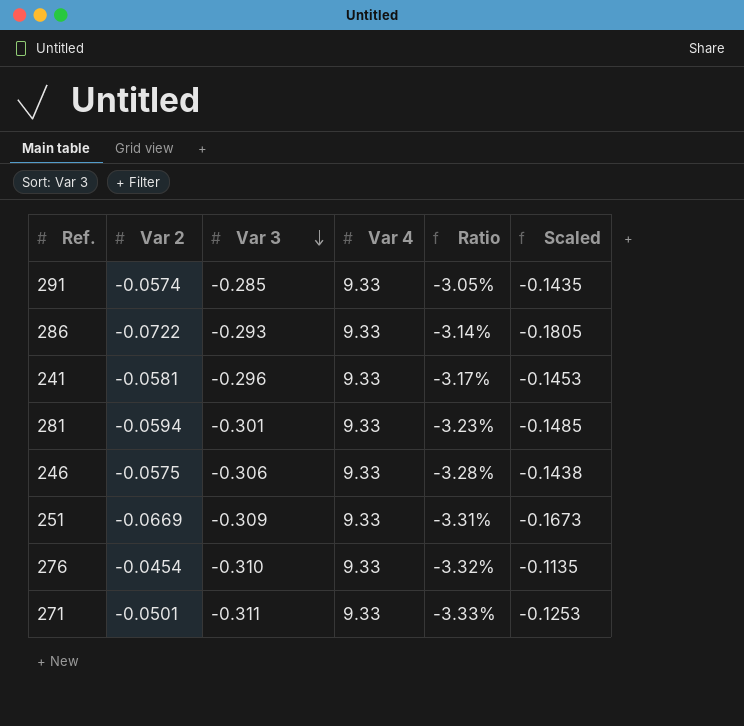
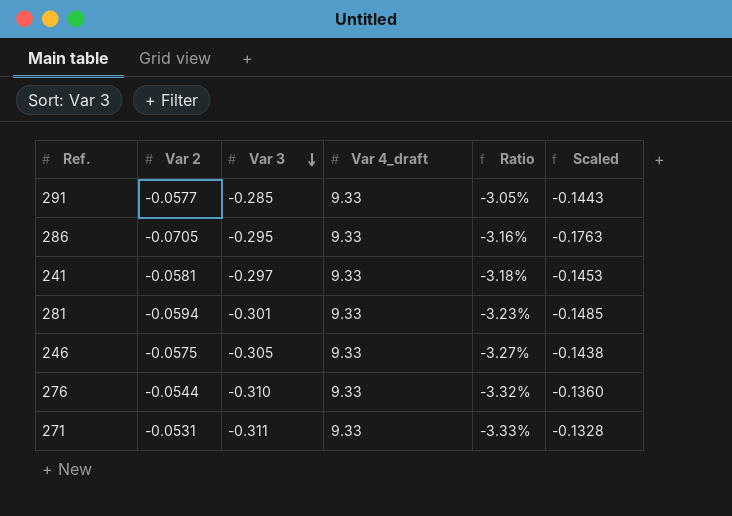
column name: Var 4 -> Var 4_draft
row 251: -0.0669 | -0.309 | 9.33 | -3.31% | -0.1673 -> none
291 | Var 2: -0.0574 -> -0.0577
291 | Scaled: -0.1435 -> -0.1443
286 | Var 2: -0.0722 -> -0.0705
286 | Var 3: -0.293 -> -0.295
286 | Ratio: -3.14% -> -3.16%
286 | Scaled: -0.1805 -> -0.1763
241 | Var 3: -0.296 -> -0.297
241 | Ratio: -3.17% -> -3.18%
246 | Var 3: -0.306 -> -0.305
246 | Ratio: -3.28% -> -3.27%
276 | Var 2: -0.0454 -> -0.0544
276 | Scaled: -0.1135 -> -0.1360
271 | Var 2: -0.0501 -> -0.0531
271 | Scaled: -0.1253 -> -0.1328

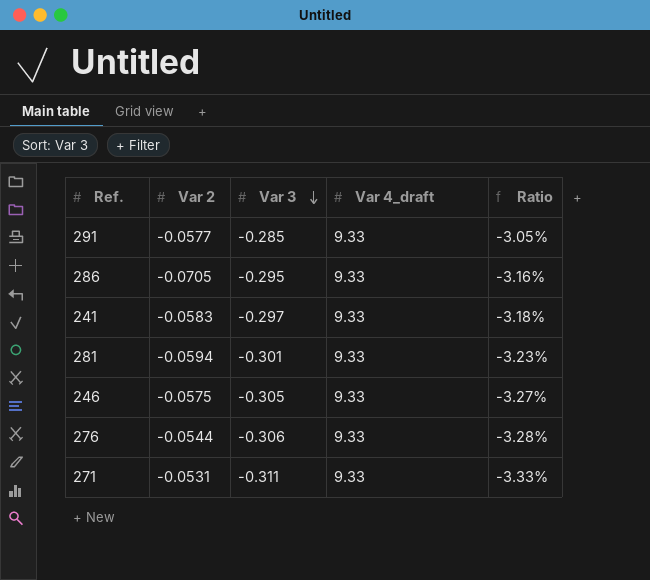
column Scaled | formula: [Var 2] * 2.5 -> none
241 | Var 2: -0.0581 -> -0.0583
276 | Var 3: -0.310 -> -0.306
276 | Ratio: -3.32% -> -3.28%

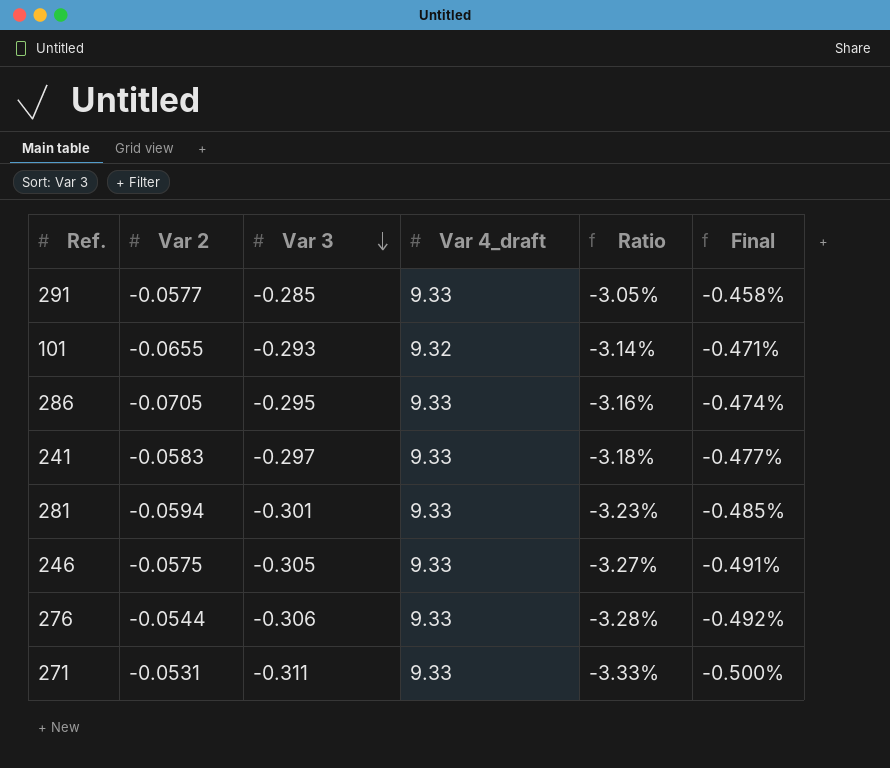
column Final | formula: none -> [Ratio] * 0.15
row 101: none -> -0.0655 | -0.293 | 9.32 | -3.14% | -0.471%

